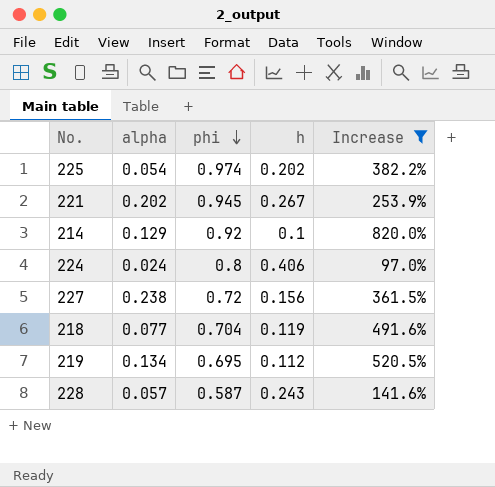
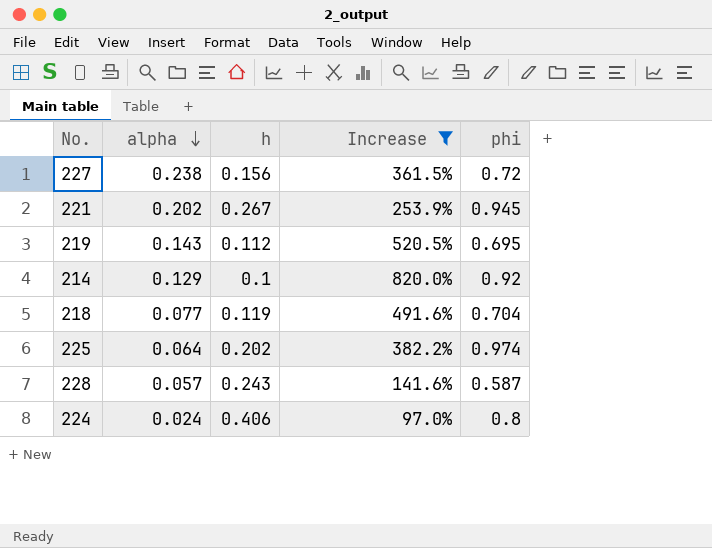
row order: phi descending -> alpha descending
column phi | position: 3 -> 5
219 | alpha: 0.134 -> 0.143
225 | alpha: 0.054 -> 0.064

